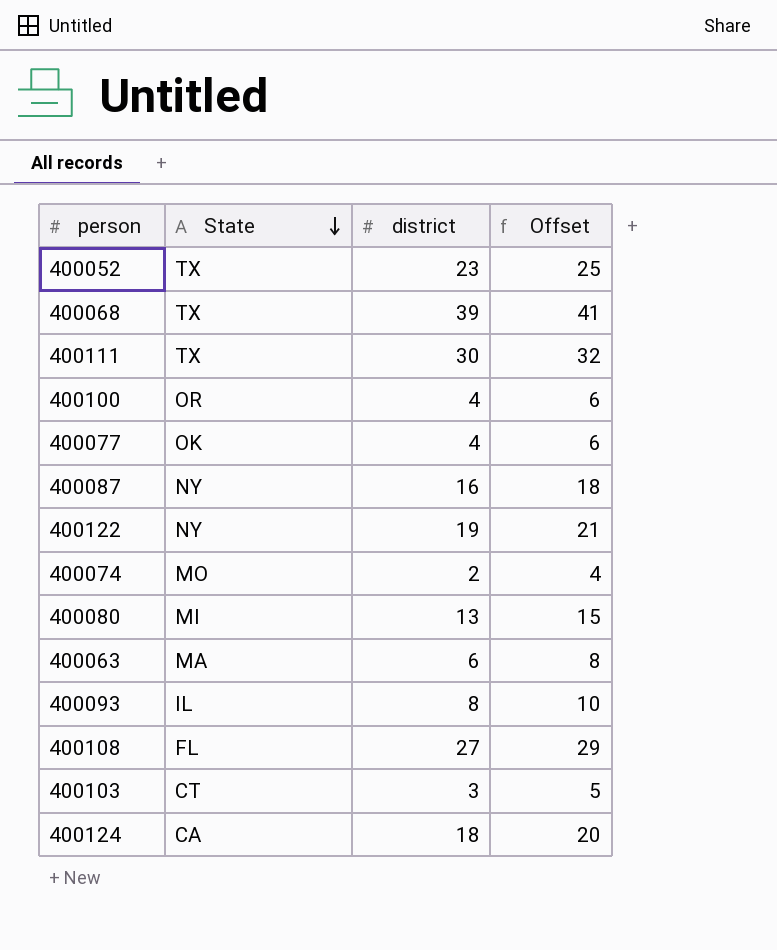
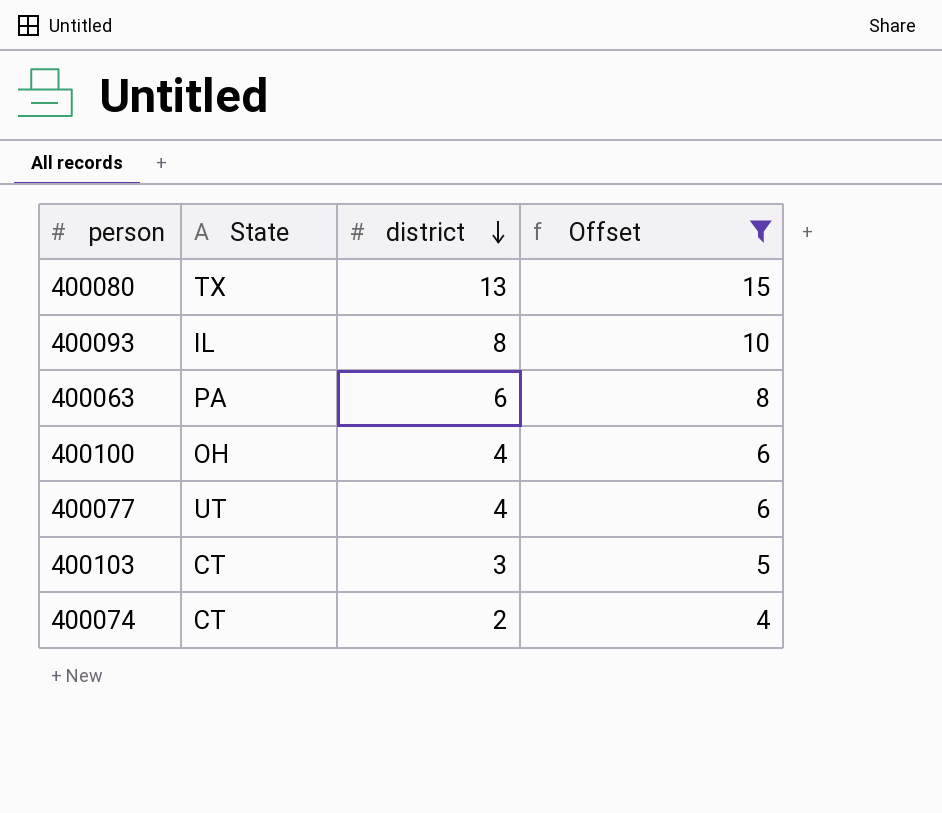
filter: none -> Offset <= 15
row order: State descending -> district descending
400080 | State: MI -> TX
400063 | State: MA -> PA
400100 | State: OR -> OH
400077 | State: OK -> UT
400074 | State: MO -> CT

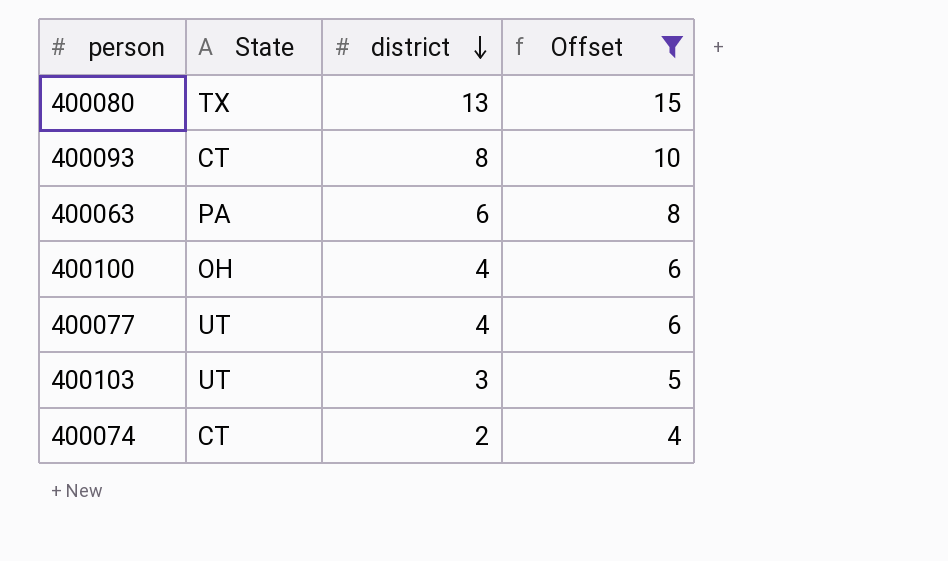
400093 | State: IL -> CT
400103 | State: CT -> UT

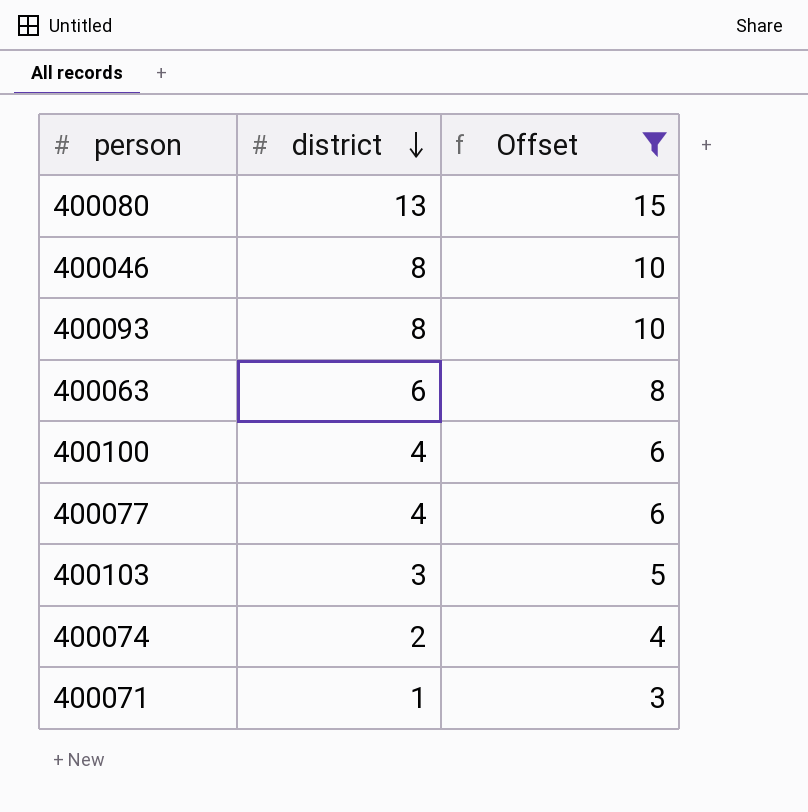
column State | position: 2 -> none
row 400046: none -> 8 | 10
row 400071: none -> 1 | 3

